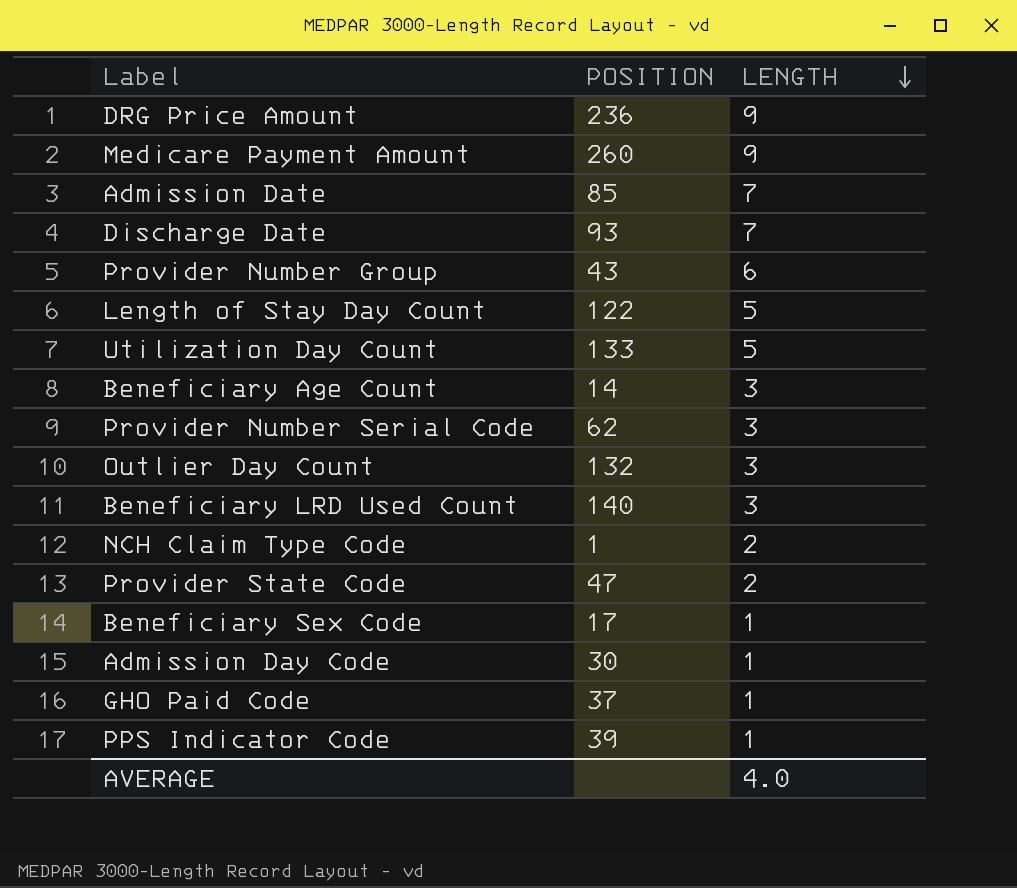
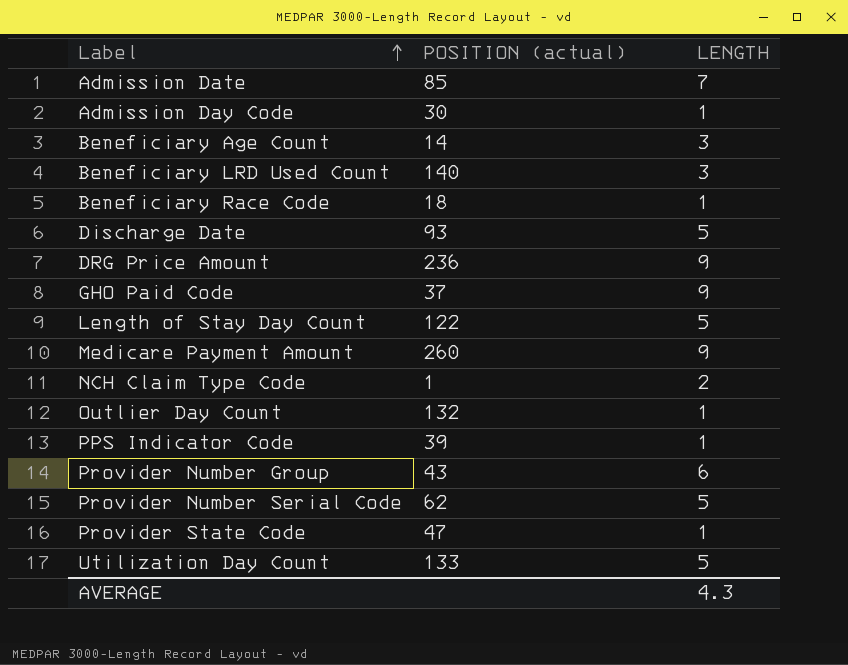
row order: LENGTH descending -> Label ascending
column name: POSITION -> POSITION (actual)
row Beneficiary Sex Code: 17 | 1 -> none
row Beneficiary Race Code: none -> 18 | 1
Discharge Date | LENGTH: 7 -> 5
GHO Paid Code | LENGTH: 1 -> 9
Outlier Day Count | LENGTH: 3 -> 1
Provider Number Serial Code | LENGTH: 3 -> 5
Provider State Code | LENGTH: 2 -> 1
AVERAGE | LENGTH: 4.0 -> 4.3

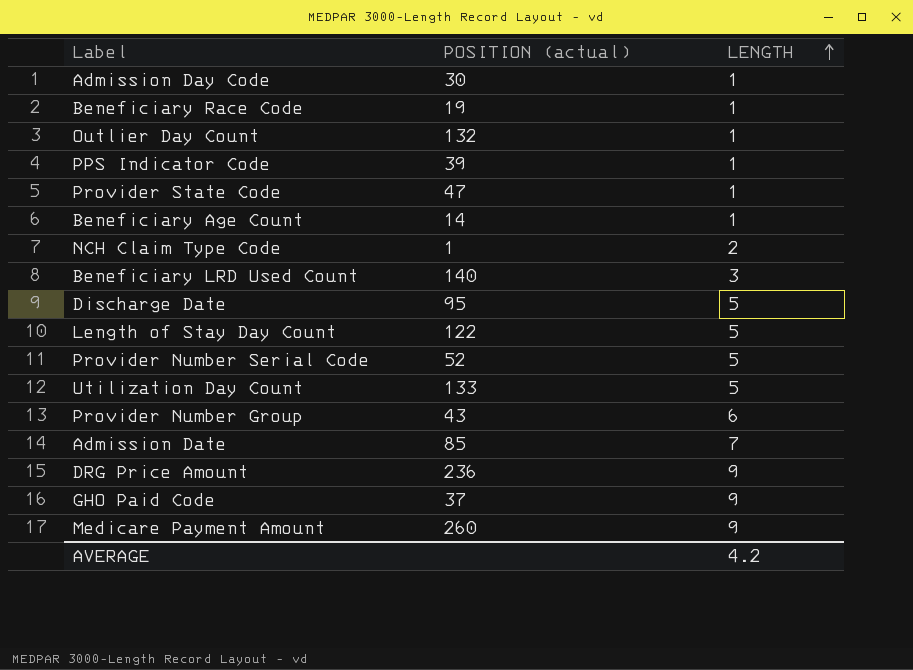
row order: Label ascending -> LENGTH ascending
Beneficiary Race Code | POSITION (actual): 18 -> 19
Beneficiary Age Count | LENGTH: 3 -> 1
Discharge Date | POSITION (actual): 93 -> 95
Provider Number Serial Code | POSITION (actual): 62 -> 52
AVERAGE | LENGTH: 4.3 -> 4.2

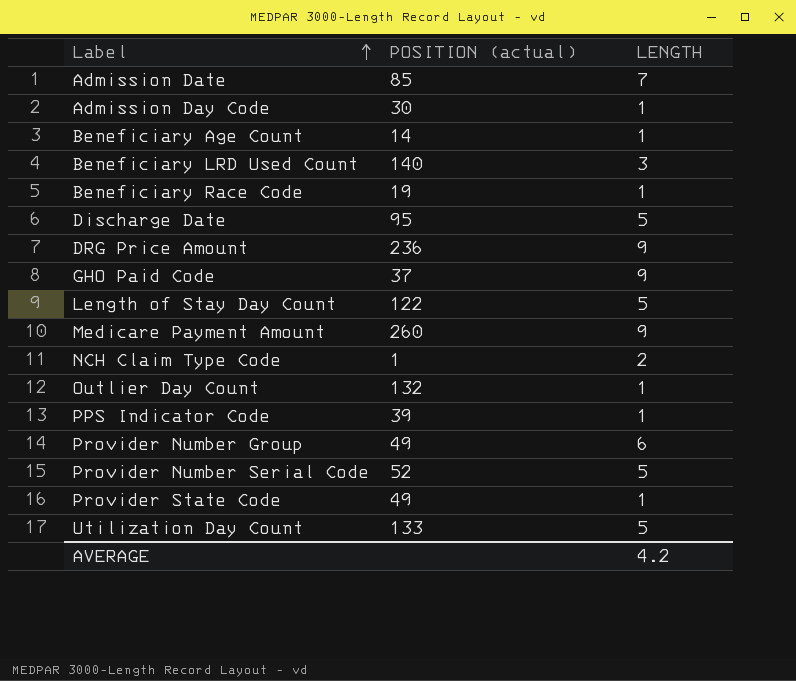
row order: LENGTH ascending -> Label ascending
Provider Number Group | POSITION (actual): 43 -> 49
Provider State Code | POSITION (actual): 47 -> 49

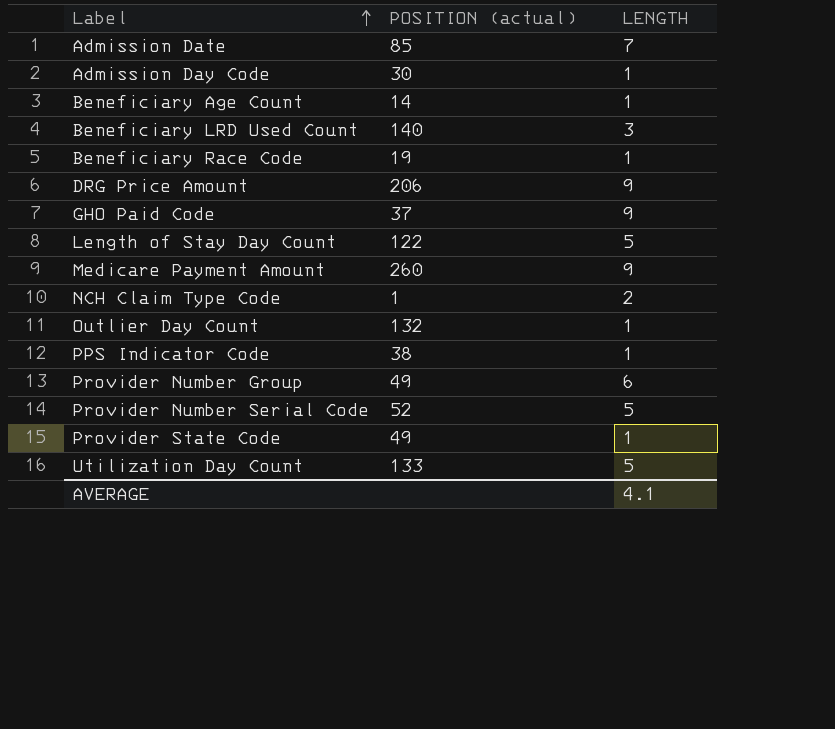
row Discharge Date: 95 | 5 -> none
DRG Price Amount | POSITION (actual): 236 -> 206
PPS Indicator Code | POSITION (actual): 39 -> 38
AVERAGE | LENGTH: 4.2 -> 4.1

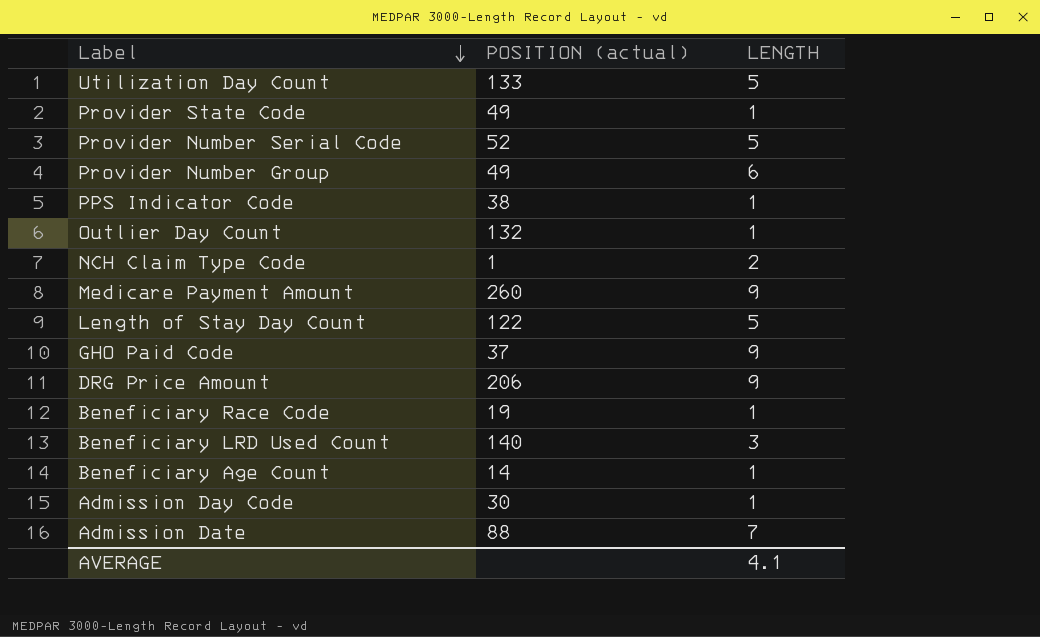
row order: Label ascending -> Label descending
Admission Date | POSITION (actual): 85 -> 88

